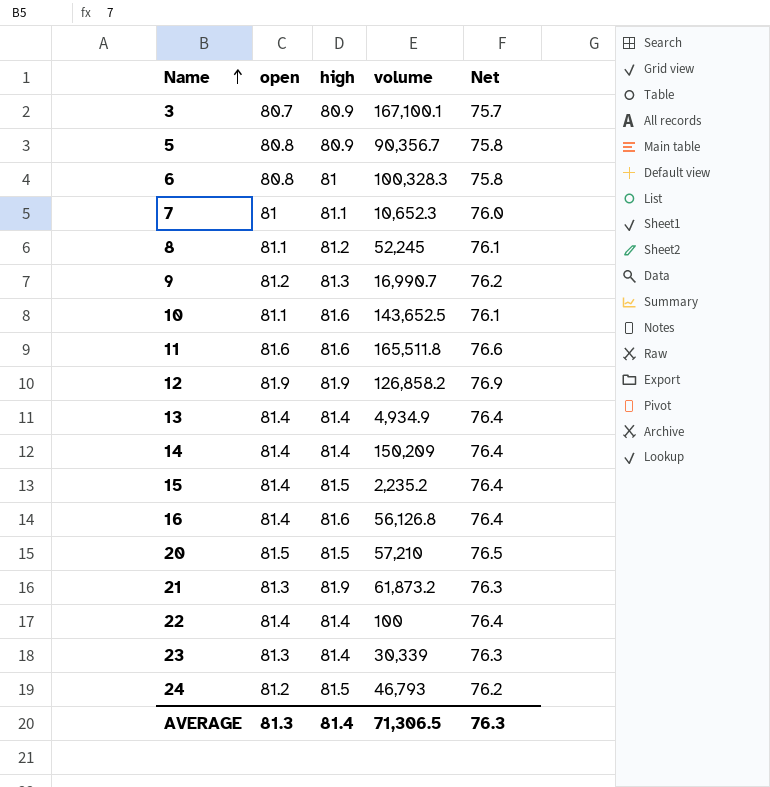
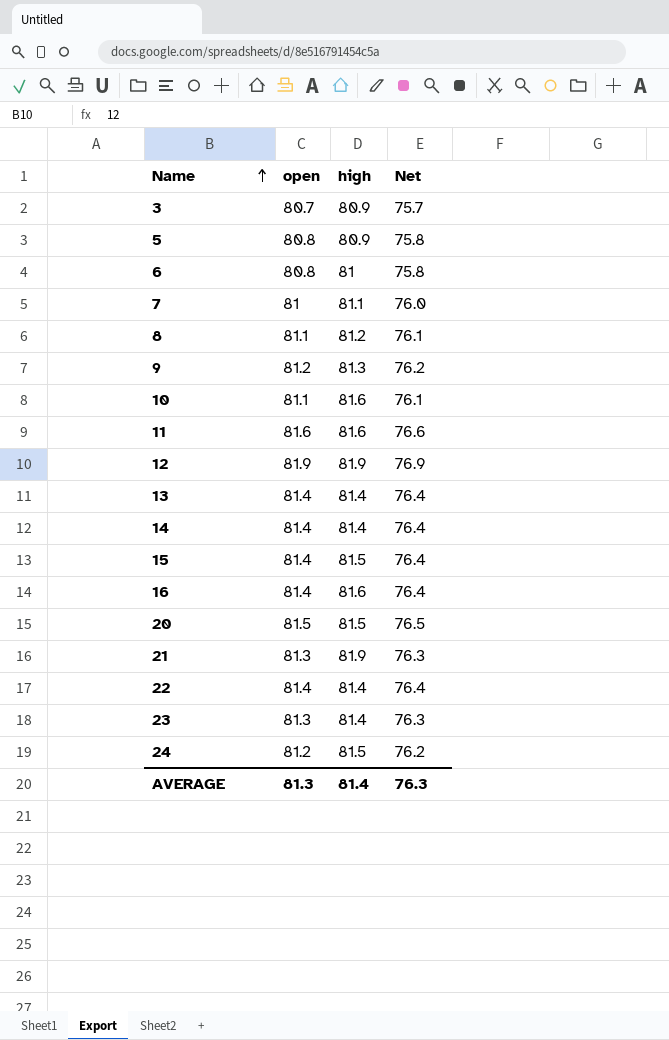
column volume | position: 4 -> none

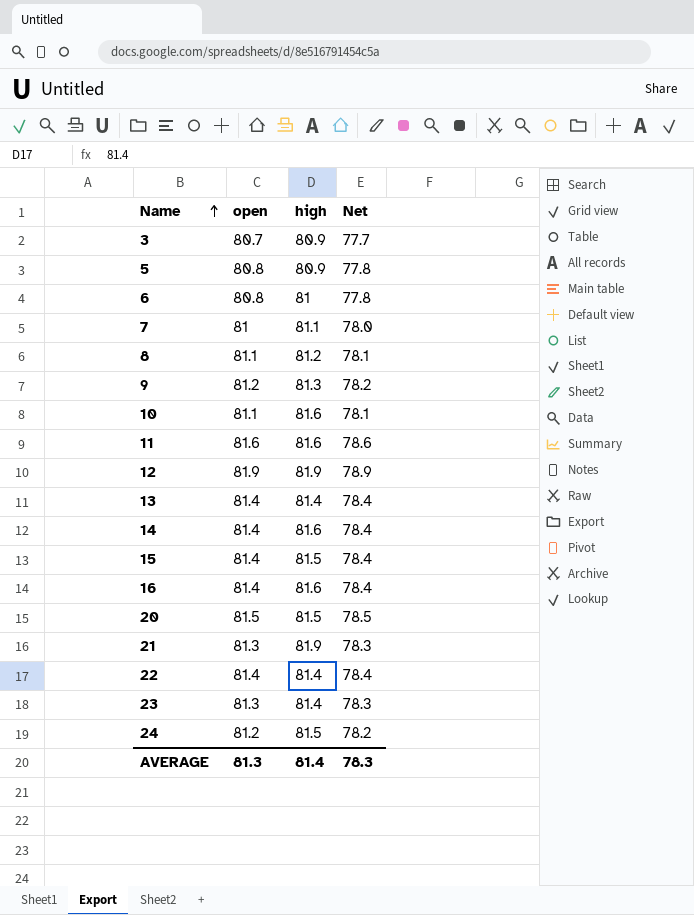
column Net | formula: [open] - 5 -> [open] - 3
14 | high: 81.4 -> 81.6
AVERAGE | Net: 76.3 -> 78.3

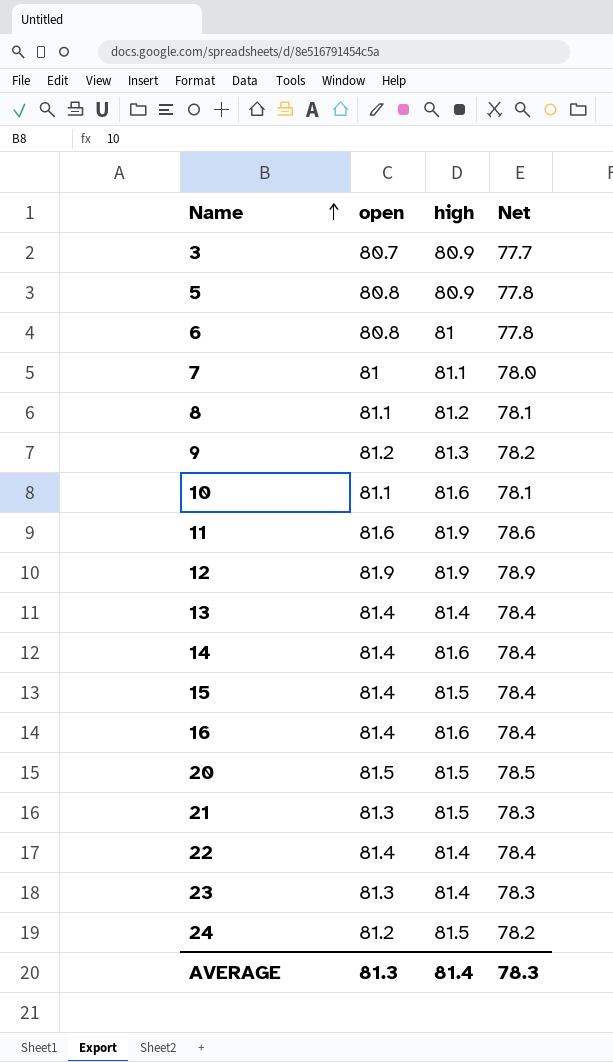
11 | high: 81.6 -> 81.9
21 | high: 81.9 -> 81.5

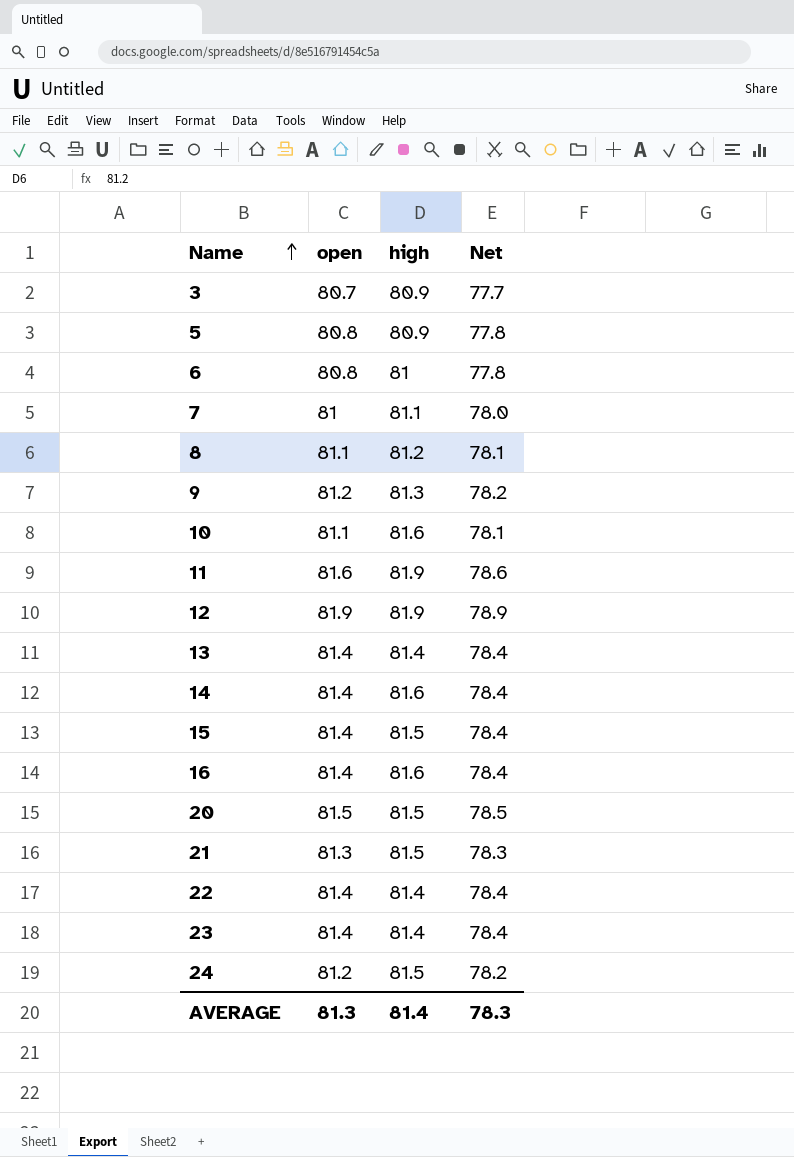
23 | open: 81.3 -> 81.4
23 | Net: 78.3 -> 78.4

